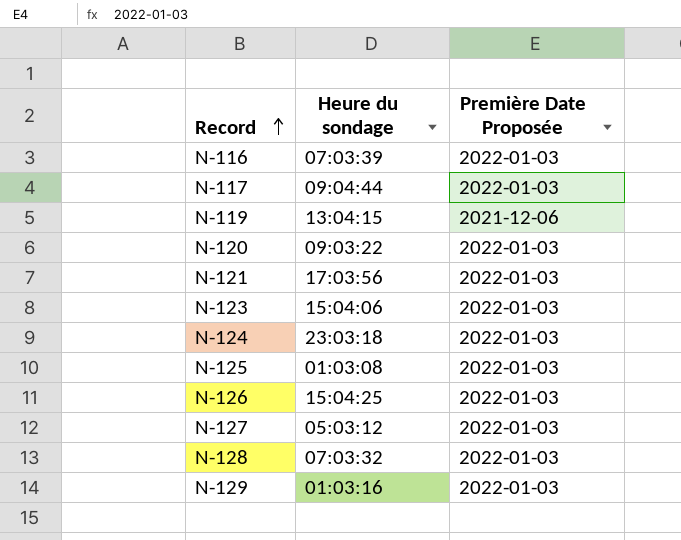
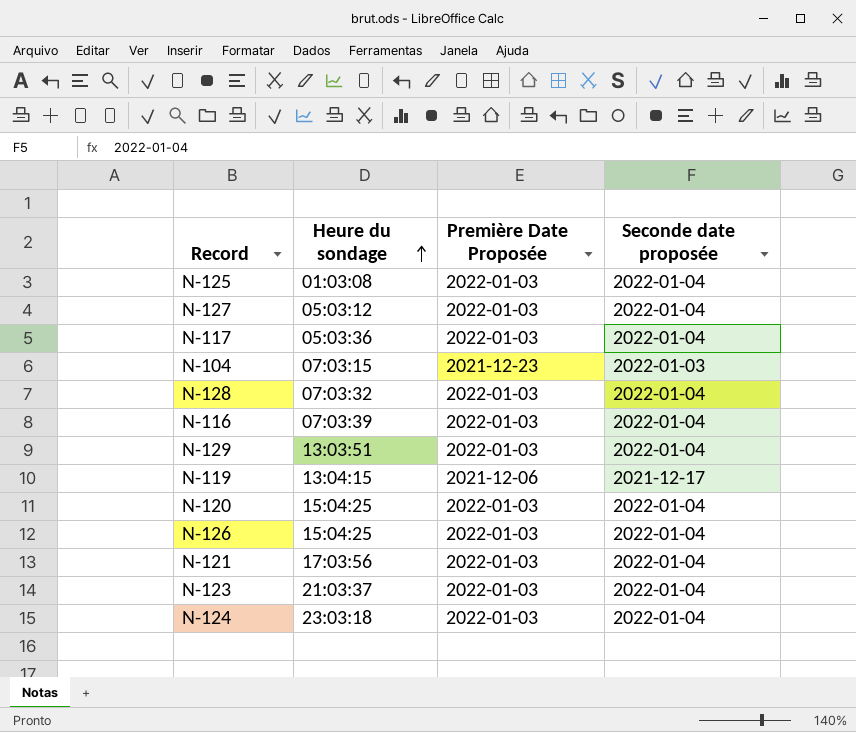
row order: Record ascending -> Heure du sondage ascending
column Seconde date proposée | position: none -> 4
N-117 | Heure du sondage: 09:04:44 -> 05:03:36
row N-104: none -> 07:03:15 | 2021-12-23 | 2022-01-03
N-129 | Heure du sondage: 01:03:16 -> 13:03:51
N-120 | Heure du sondage: 09:03:22 -> 15:04:25
N-123 | Heure du sondage: 15:04:06 -> 21:03:37

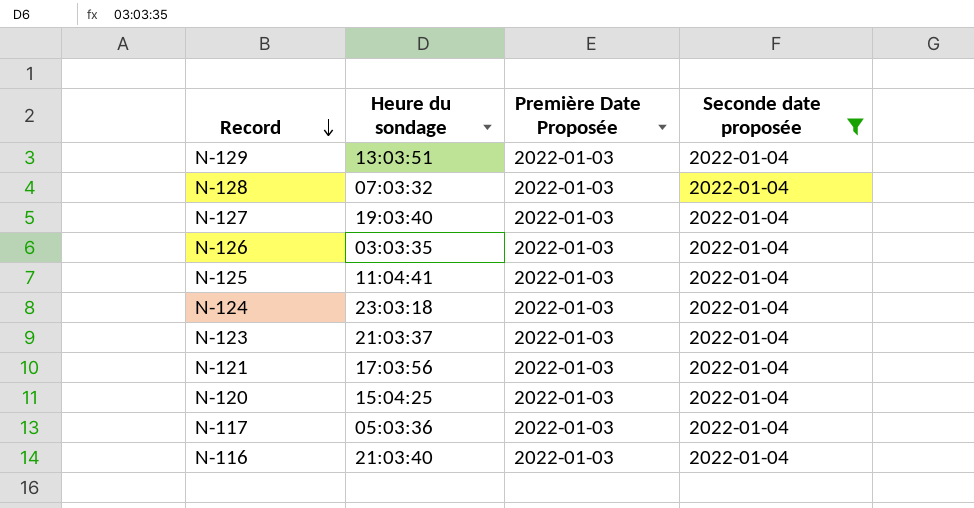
filter: none -> Seconde date proposée = 2022-01-04
row order: Heure du sondage ascending -> Record descending
N-127 | Heure du sondage: 05:03:12 -> 19:03:40
N-126 | Heure du sondage: 15:04:25 -> 03:03:35
N-125 | Heure du sondage: 01:03:08 -> 11:04:41
N-116 | Heure du sondage: 07:03:39 -> 21:03:40

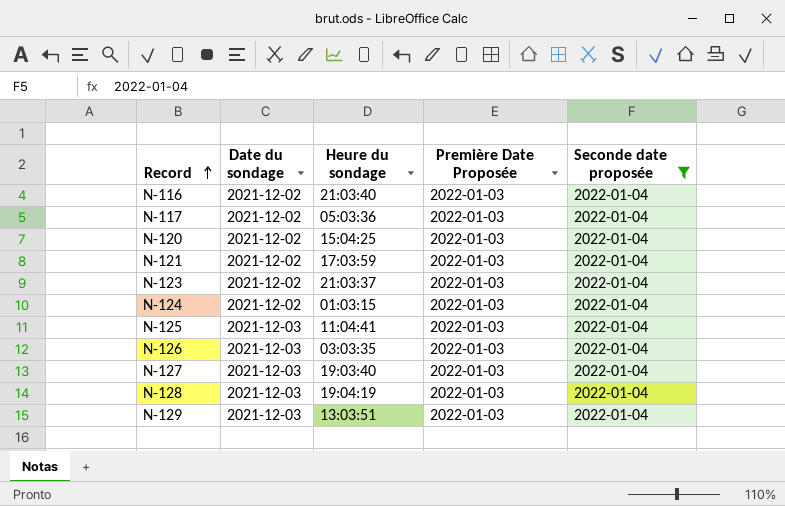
row order: Record descending -> Record ascending
column Date du sondage | position: none -> 2
N-121 | Heure du sondage: 17:03:56 -> 17:03:59
N-124 | Heure du sondage: 23:03:18 -> 01:03:15
N-128 | Heure du sondage: 07:03:32 -> 19:04:19

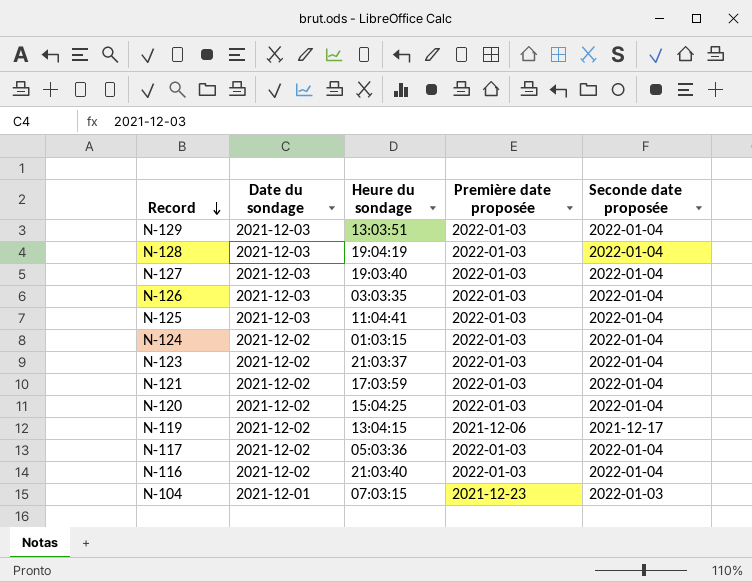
filter: Seconde date proposée = 2022-01-04 -> none
row order: Record ascending -> Record descending
column name: Première Date Proposée -> Première date proposée

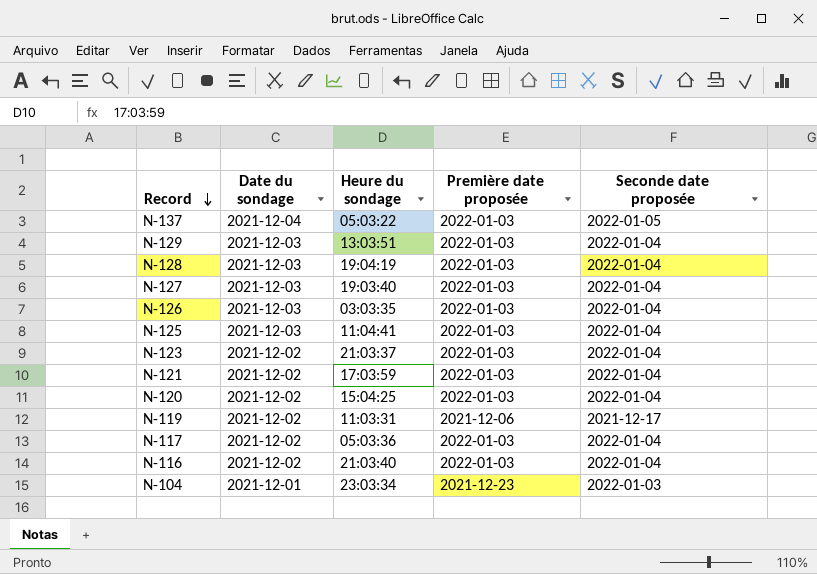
row N-124: 2021-12-02 | 01:03:15 | 2022-01-03 | 2022-01-04 -> none
row N-137: none -> 2021-12-04 | 05:03:22 | 2022-01-03 | 2022-01-05
N-119 | Heure du sondage: 13:04:15 -> 11:03:31
N-104 | Heure du sondage: 07:03:15 -> 23:03:34

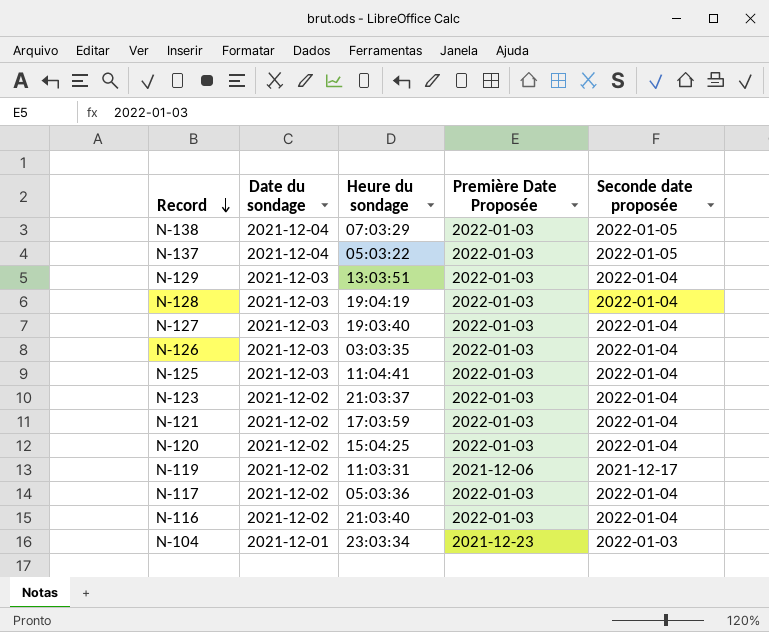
column name: Première date proposée -> Première Date Proposée
row N-138: none -> 2021-12-04 | 07:03:29 | 2022-01-03 | 2022-01-05

